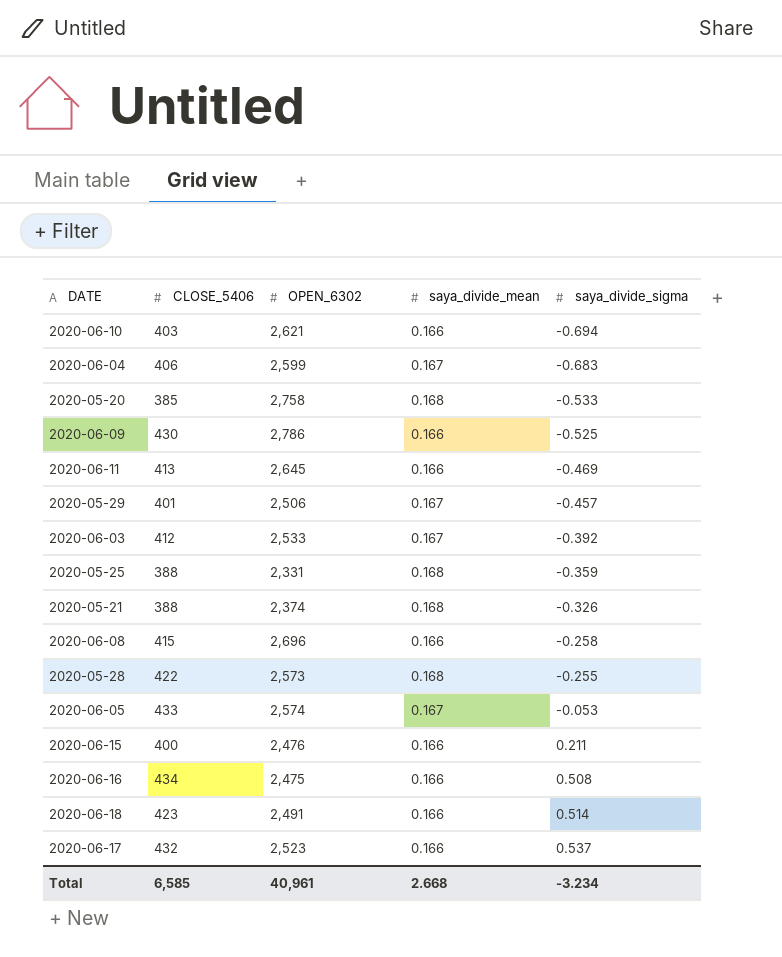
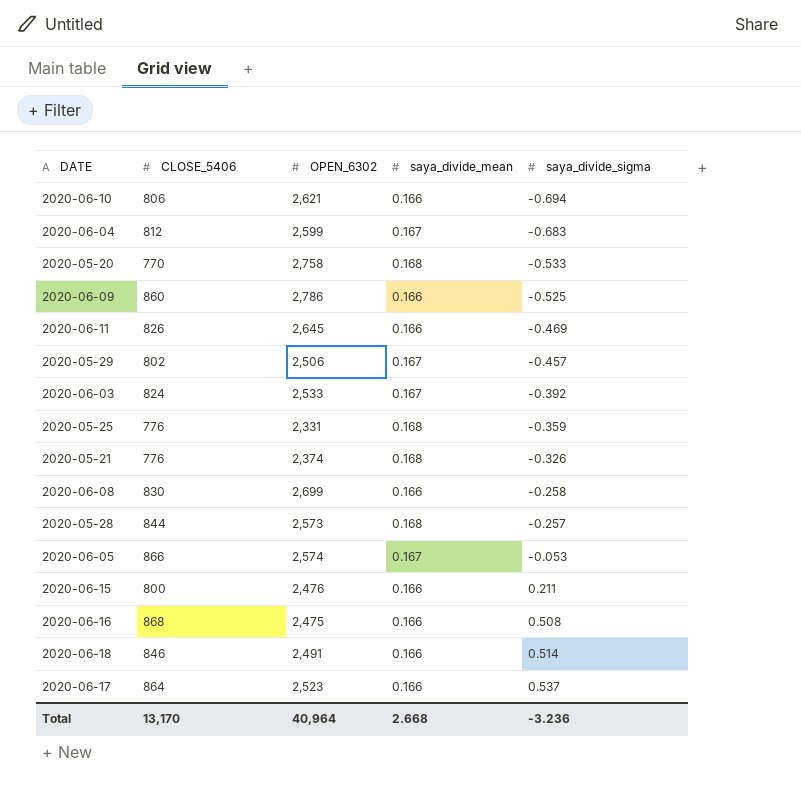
2020-06-10 | CLOSE_5406: 403 -> 806
2020-06-04 | CLOSE_5406: 406 -> 812
2020-05-20 | CLOSE_5406: 385 -> 770
2020-06-09 | CLOSE_5406: 430 -> 860
2020-06-11 | CLOSE_5406: 413 -> 826
2020-05-29 | CLOSE_5406: 401 -> 802
2020-06-03 | CLOSE_5406: 412 -> 824
2020-05-25 | CLOSE_5406: 388 -> 776
2020-05-21 | CLOSE_5406: 388 -> 776
2020-06-08 | CLOSE_5406: 415 -> 830
2020-06-08 | OPEN_6302: 2,696 -> 2,699
2020-05-28 | CLOSE_5406: 422 -> 844
2020-05-28 | saya_divide_sigma: -0.255 -> -0.257
2020-06-05 | CLOSE_5406: 433 -> 866
2020-06-15 | CLOSE_5406: 400 -> 800
2020-06-16 | CLOSE_5406: 434 -> 868
2020-06-18 | CLOSE_5406: 423 -> 846
2020-06-17 | CLOSE_5406: 432 -> 864
Total | CLOSE_5406: 6,585 -> 13,170
Total | OPEN_6302: 40,961 -> 40,964
Total | saya_divide_sigma: -3.234 -> -3.236

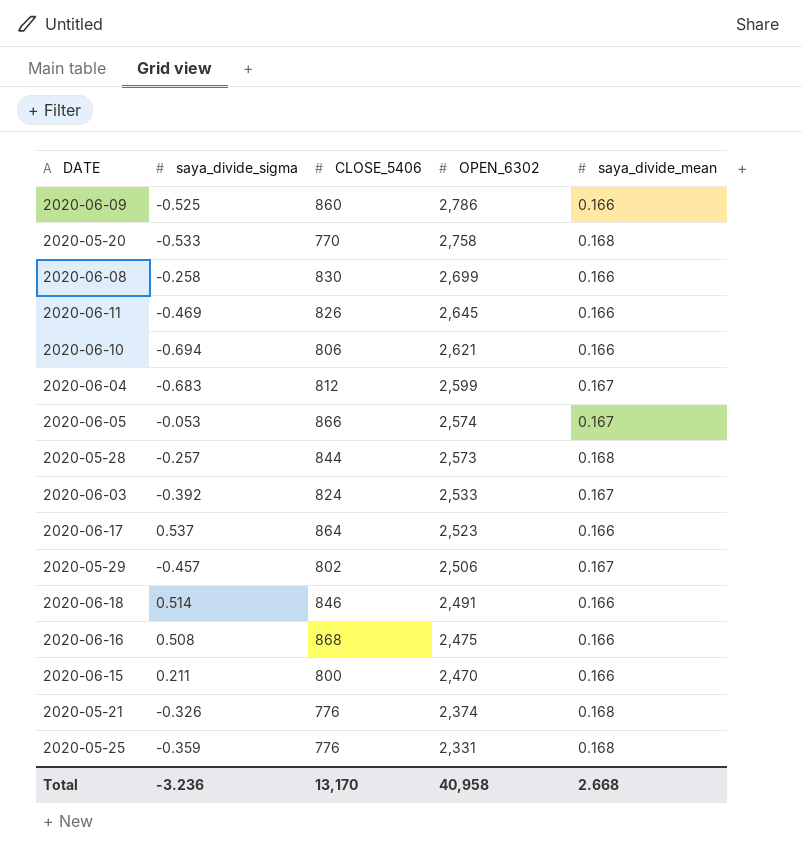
row order: saya_divide_sigma ascending -> OPEN_6302 descending
column saya_divide_sigma | position: 5 -> 2
2020-06-15 | OPEN_6302: 2,476 -> 2,470
Total | OPEN_6302: 40,964 -> 40,958

